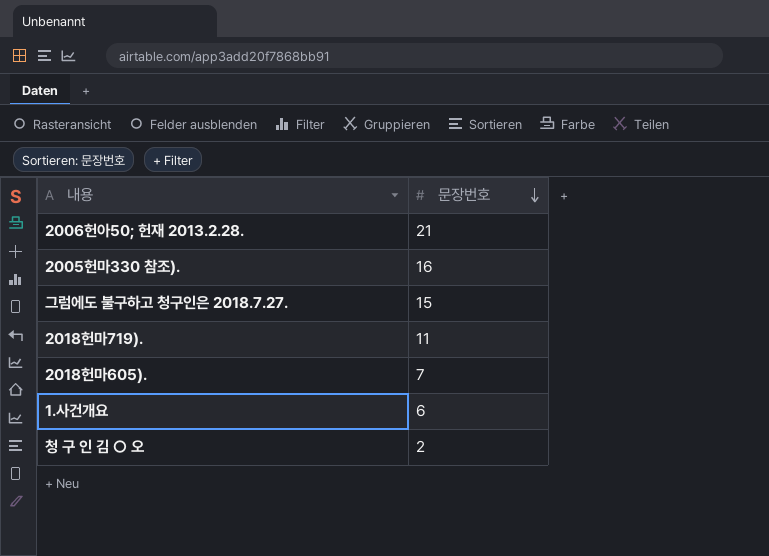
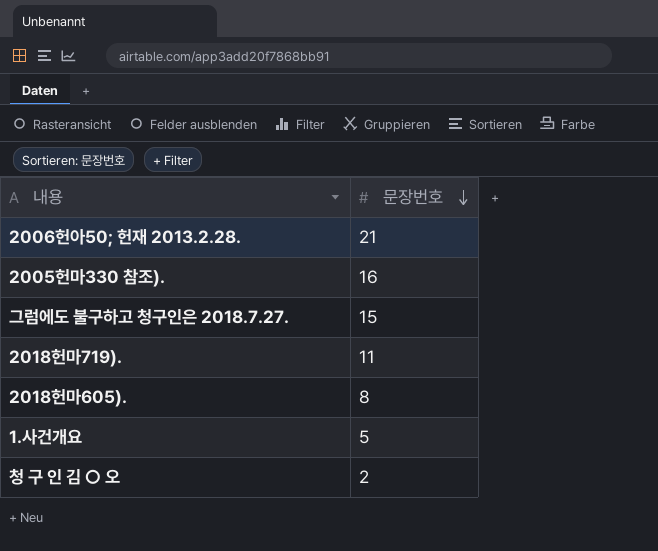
2018헌마605). | 문장번호: 7 -> 8
1.사건개요 | 문장번호: 6 -> 5

